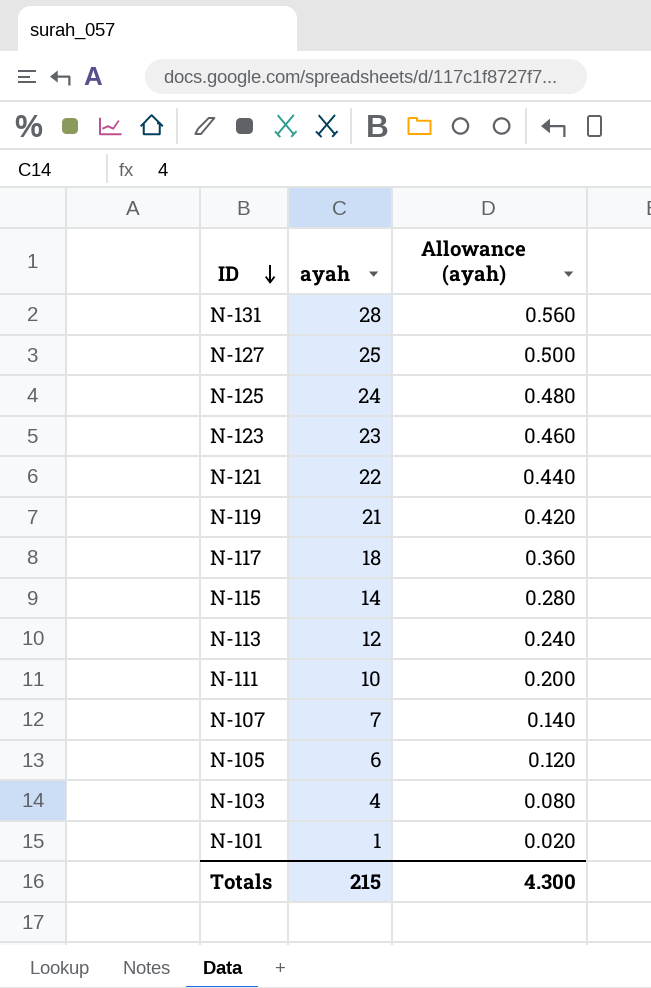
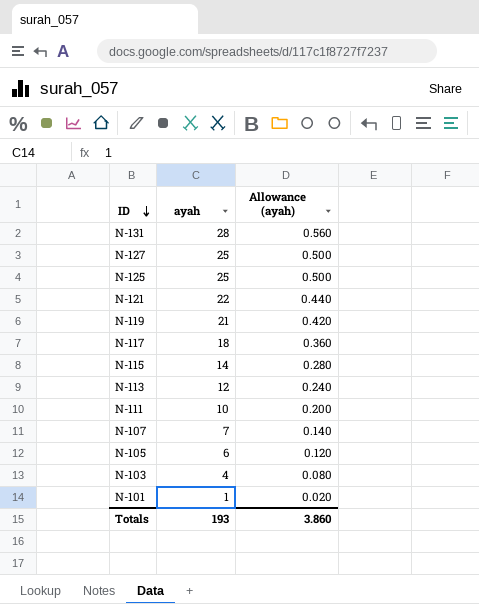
row N-123: 23 | 0.460 -> none
N-125 | ayah: 24 -> 25
N-125 | Allowance (ayah): 0.480 -> 0.500
Totals | ayah: 215 -> 193
Totals | Allowance (ayah): 4.300 -> 3.860

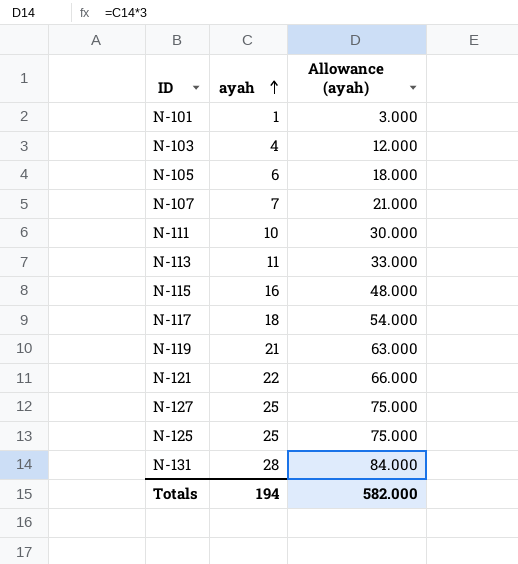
row order: ID descending -> ayah ascending
column Allowance (ayah) | formula: [ayah] * 0.02 -> [ayah] * 3
N-113 | ayah: 12 -> 11
N-115 | ayah: 14 -> 16
Totals | ayah: 193 -> 194
Totals | Allowance (ayah): 3.860 -> 582.000

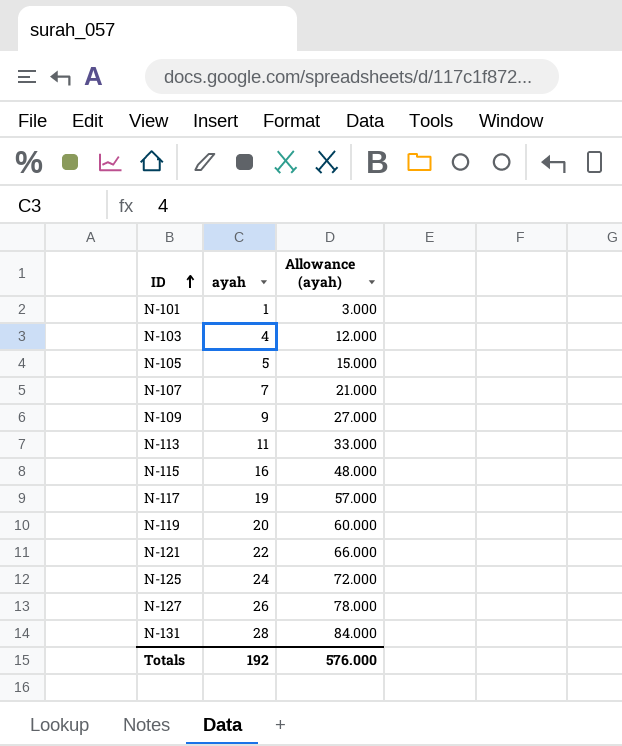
row order: ayah ascending -> ID ascending
row N-111: 10 | 30.000 -> none
N-105 | ayah: 6 -> 5
N-105 | Allowance (ayah): 18.000 -> 15.000
row N-109: none -> 9 | 27.000
N-117 | ayah: 18 -> 19
N-117 | Allowance (ayah): 54.000 -> 57.000
N-119 | ayah: 21 -> 20
N-119 | Allowance (ayah): 63.000 -> 60.000
N-125 | ayah: 25 -> 24
N-125 | Allowance (ayah): 75.000 -> 72.000
N-127 | ayah: 25 -> 26
N-127 | Allowance (ayah): 75.000 -> 78.000
Totals | ayah: 194 -> 192
Totals | Allowance (ayah): 582.000 -> 576.000

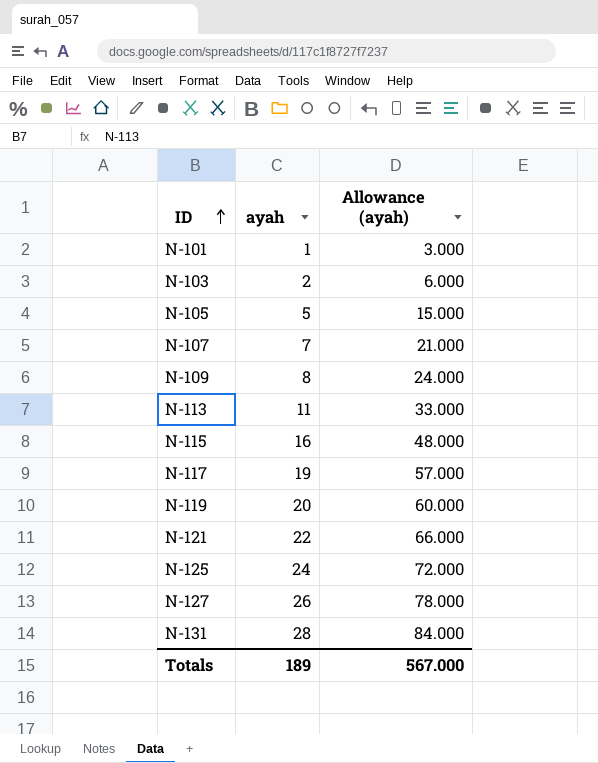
N-103 | ayah: 4 -> 2
N-103 | Allowance (ayah): 12.000 -> 6.000
N-109 | ayah: 9 -> 8
N-109 | Allowance (ayah): 27.000 -> 24.000
Totals | ayah: 192 -> 189
Totals | Allowance (ayah): 576.000 -> 567.000

